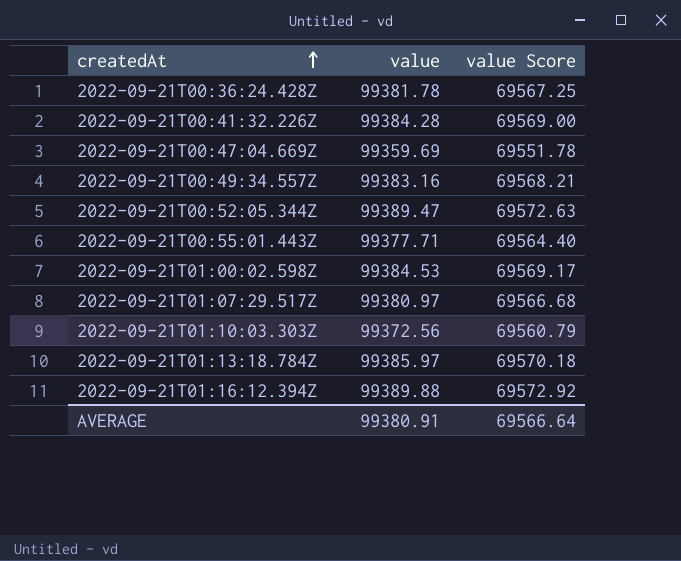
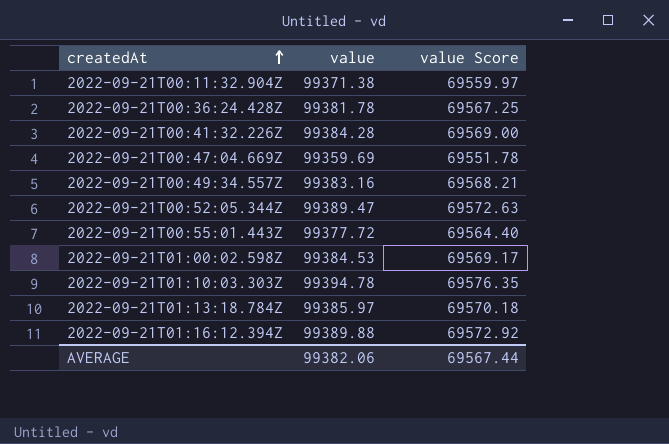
row 2022-09-21T01:07:29.517Z: 99380.97 | 69566.68 -> none
row 2022-09-21T00:11:32.904Z: none -> 99371.38 | 69559.97
2022-09-21T00:55:01.443Z | value: 99377.71 -> 99377.72
2022-09-21T01:10:03.303Z | value: 99372.56 -> 99394.78
2022-09-21T01:10:03.303Z | value Score: 69560.79 -> 69576.35
AVERAGE | value: 99380.91 -> 99382.06
AVERAGE | value Score: 69566.64 -> 69567.44

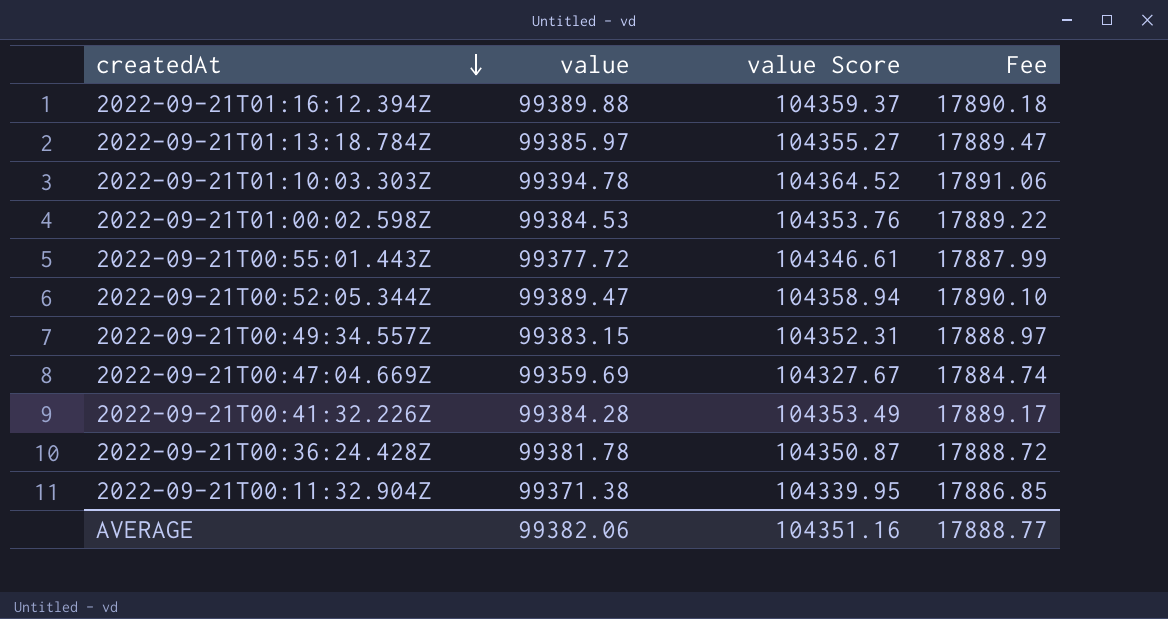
row order: createdAt ascending -> createdAt descending
column value Score | formula: [value] * 0.7 -> [value] * 1.05
column Fee | formula: none -> [value] * 0.18
2022-09-21T00:49:34.557Z | value: 99383.16 -> 99383.15
AVERAGE | value Score: 69567.44 -> 104351.16

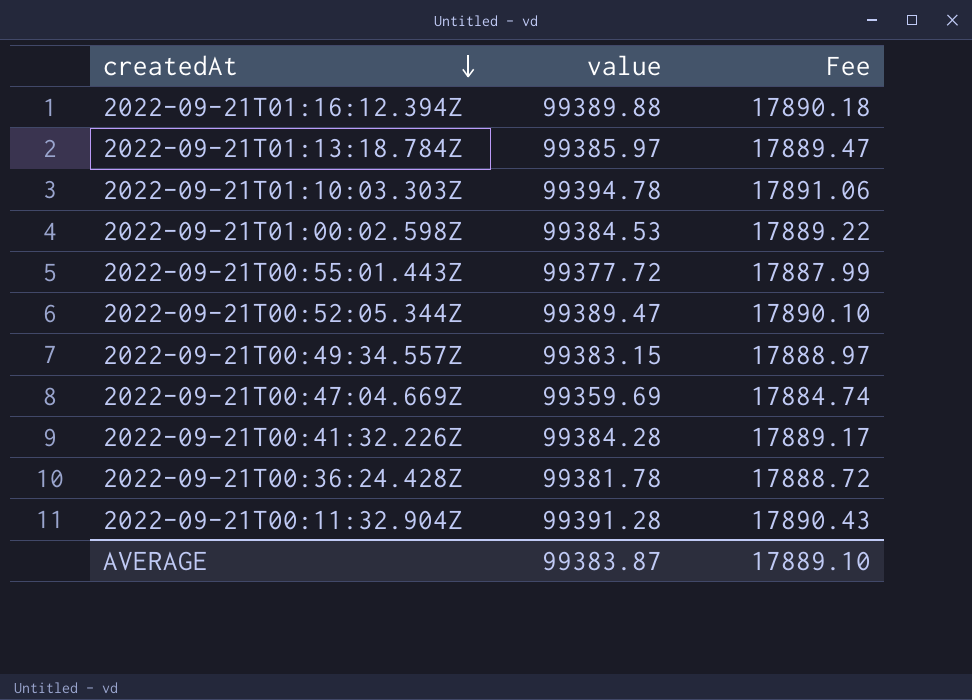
column value Score | formula: [value] * 1.05 -> none
2022-09-21T00:11:32.904Z | value: 99371.38 -> 99391.28
2022-09-21T00:11:32.904Z | Fee: 17886.85 -> 17890.43
AVERAGE | value: 99382.06 -> 99383.87
AVERAGE | Fee: 17888.77 -> 17889.10

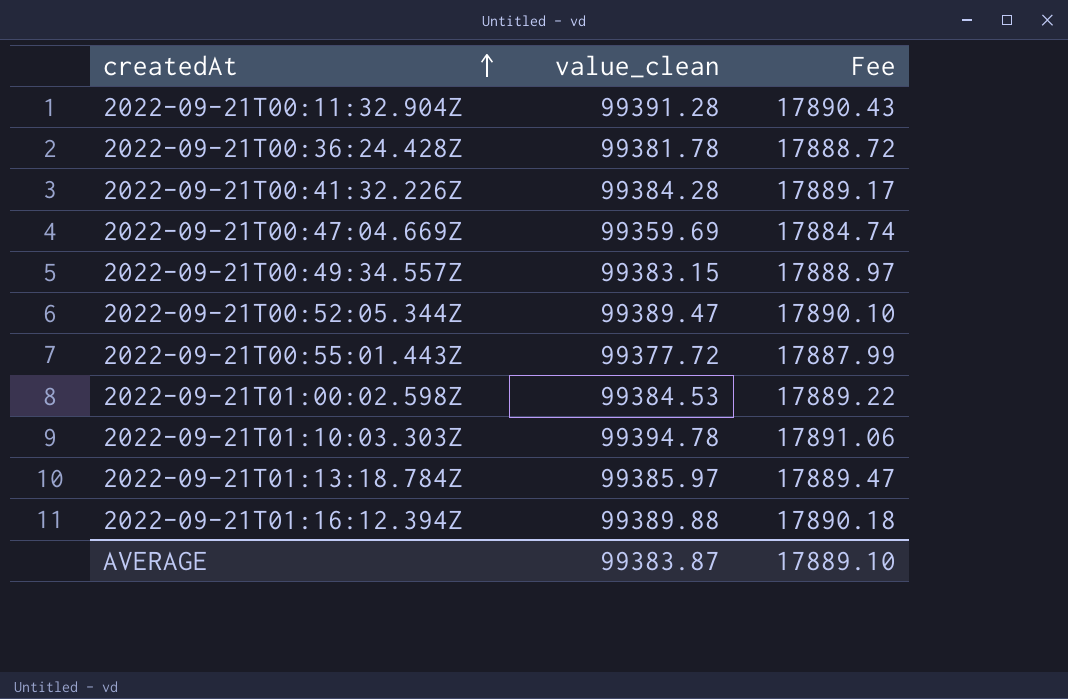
row order: createdAt descending -> createdAt ascending
column name: value -> value_clean

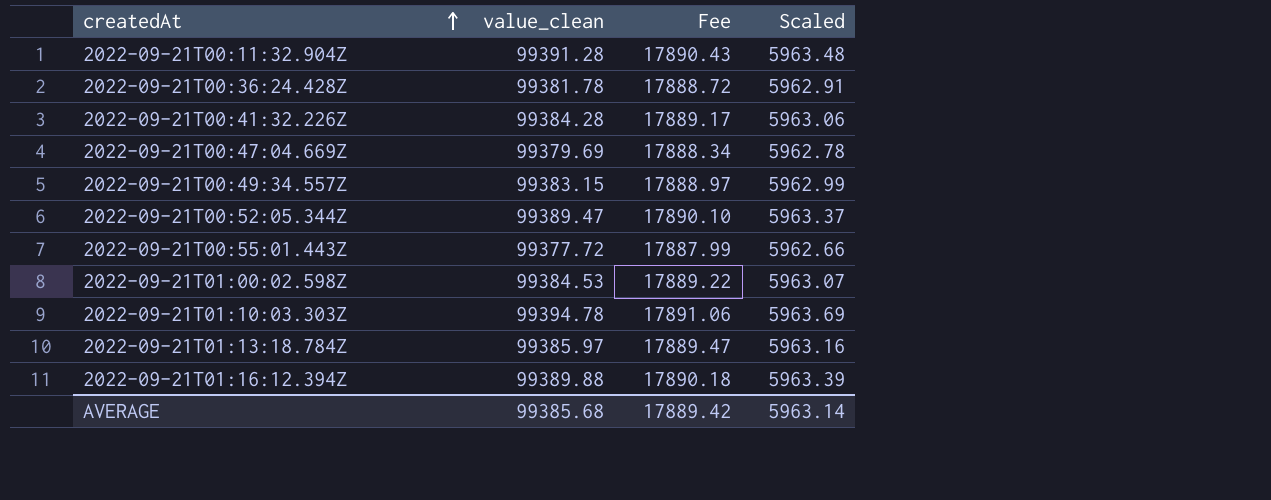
column Scaled | formula: none -> [value_clean] * 0.06
2022-09-21T00:47:04.669Z | value_clean: 99359.69 -> 99379.69
2022-09-21T00:47:04.669Z | Fee: 17884.74 -> 17888.34
AVERAGE | value_clean: 99383.87 -> 99385.68
AVERAGE | Fee: 17889.10 -> 17889.42

